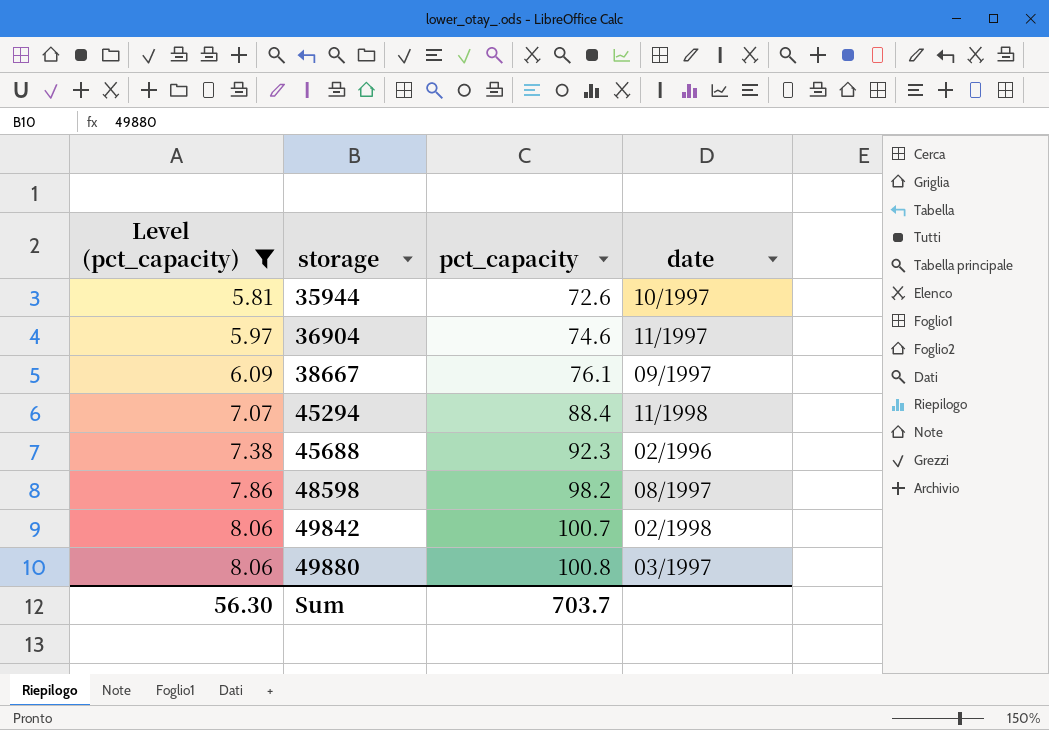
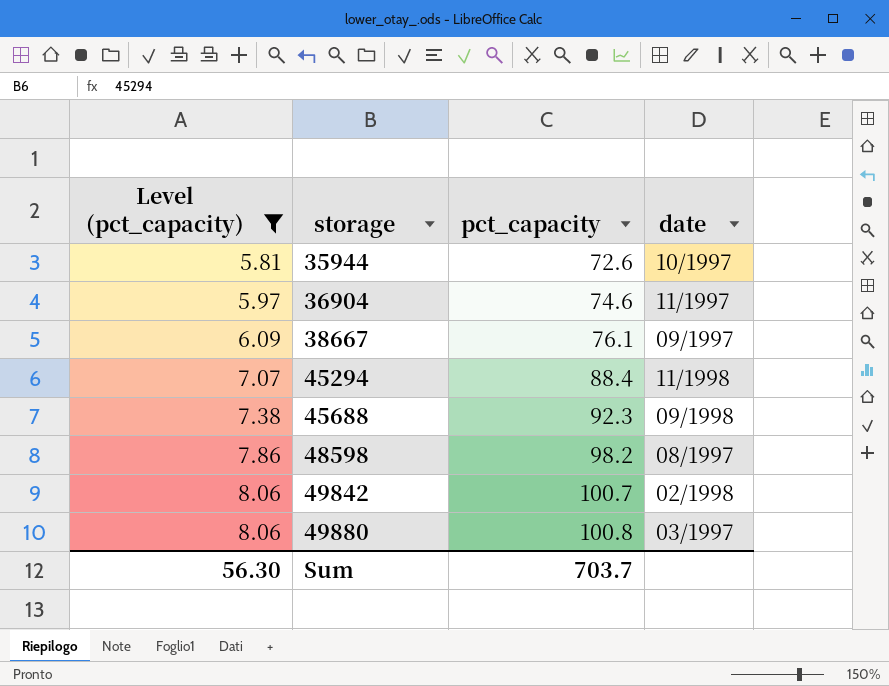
45688 | date: 02/1996 -> 09/1998

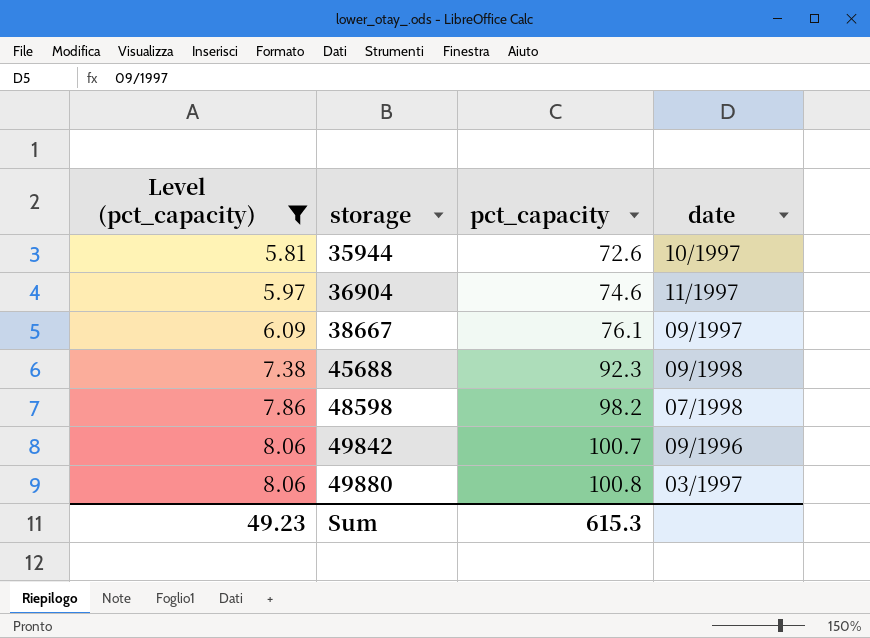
row 45294: 7.07 | 88.4 | 11/1998 -> none
48598 | date: 08/1997 -> 07/1998
49842 | date: 02/1998 -> 09/1996
Sum | Level (pct_capacity): 56.30 -> 49.23
Sum | pct_capacity: 703.7 -> 615.3

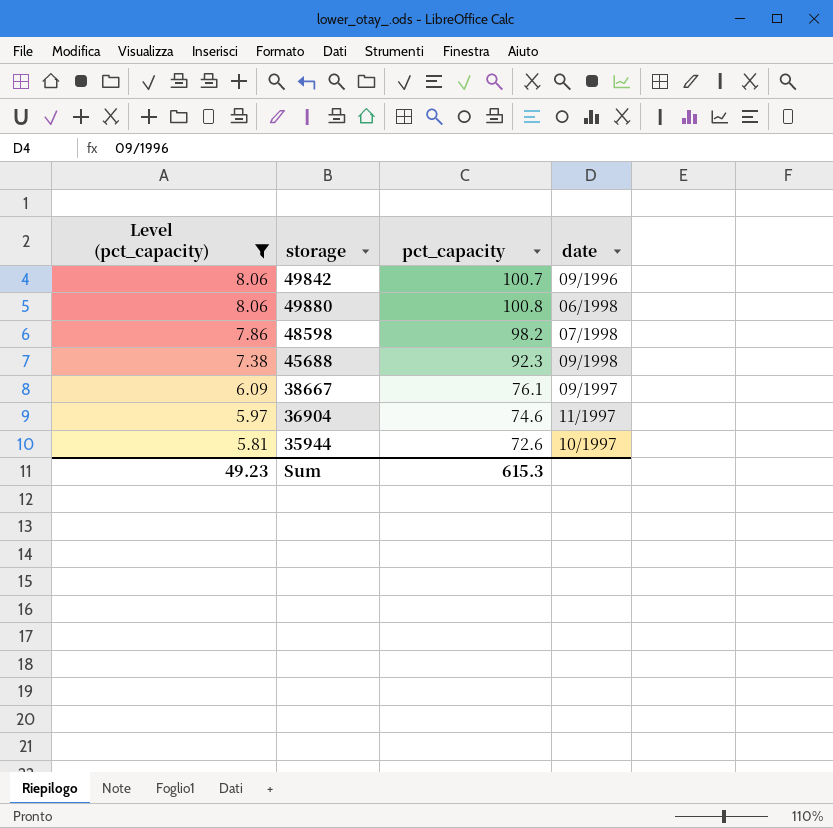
row order: Level (pct_capacity) ascending -> Level (pct_capacity) descending
49880 | date: 03/1997 -> 06/1998

